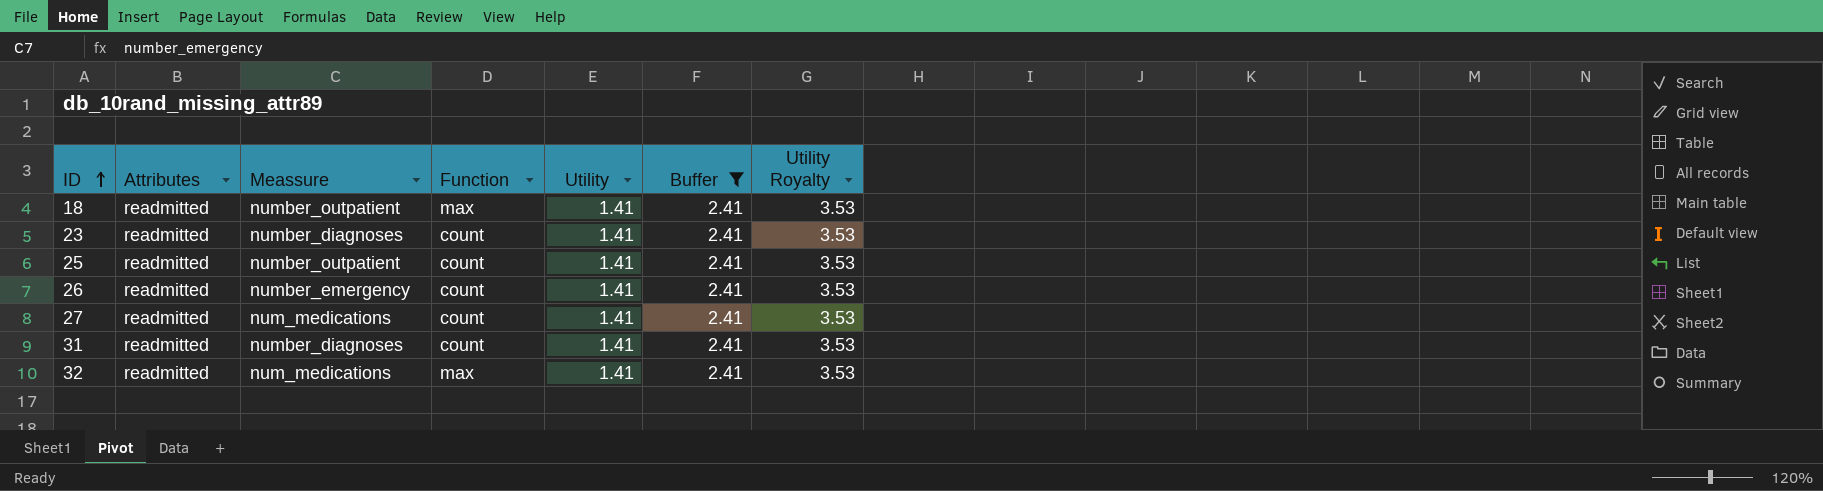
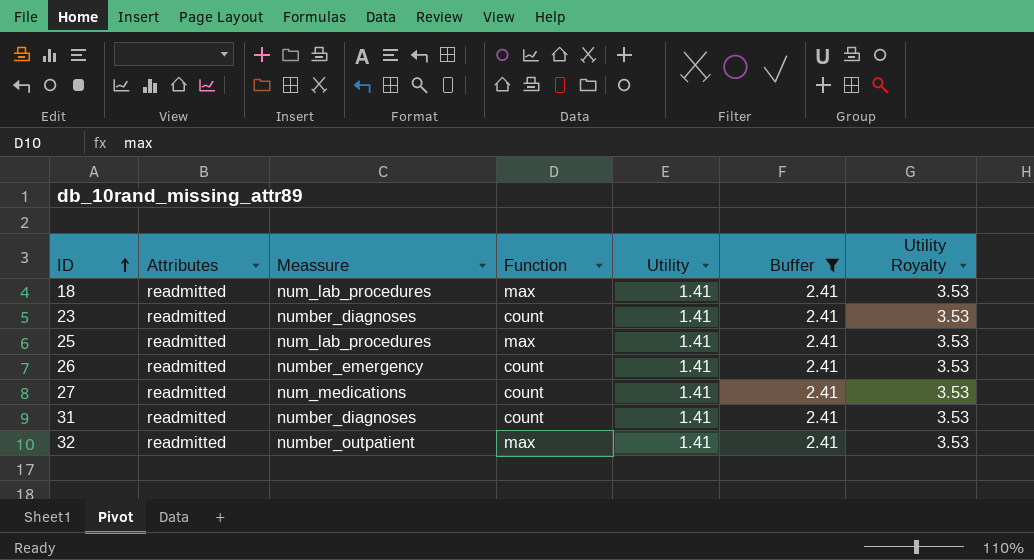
18 | Meassure: number_outpatient -> num_lab_procedures
25 | Meassure: number_outpatient -> num_lab_procedures
25 | Function: count -> max
32 | Meassure: num_medications -> number_outpatient

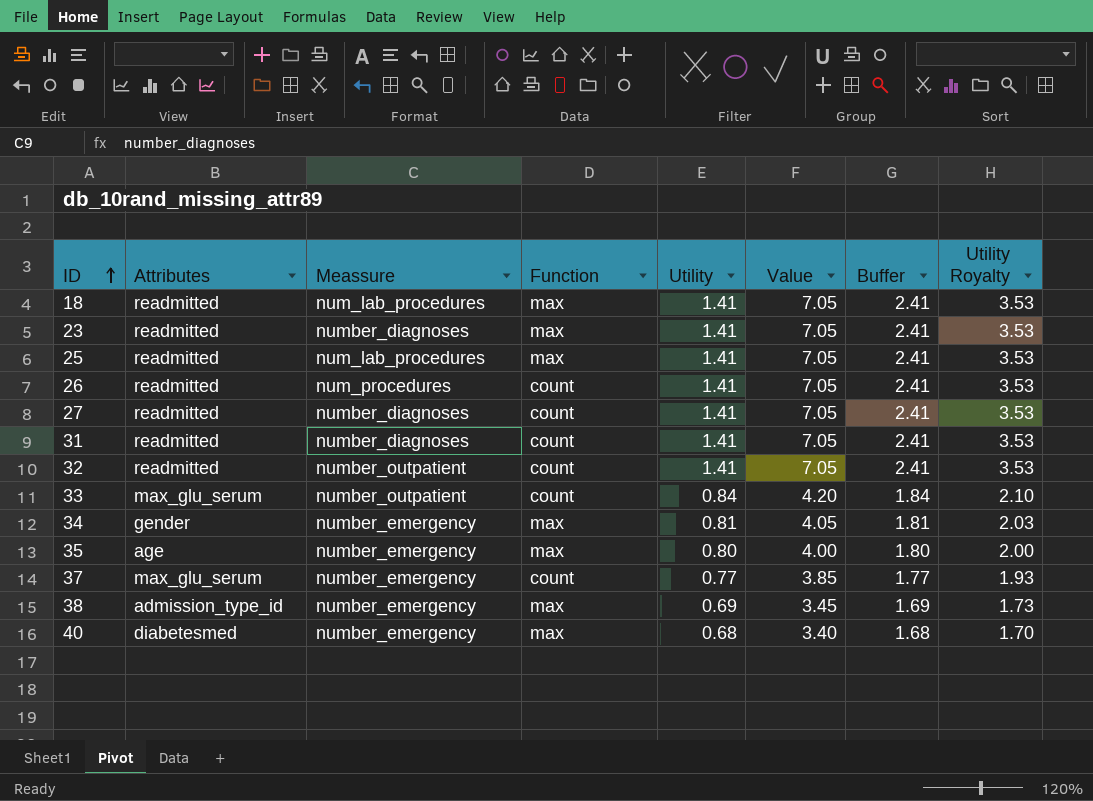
filter: Buffer = 2.41 -> none
column Value | formula: none -> [Utility] * 5
23 | Function: count -> max
26 | Meassure: number_emergency -> num_procedures
27 | Meassure: num_medications -> number_diagnoses
32 | Function: max -> count

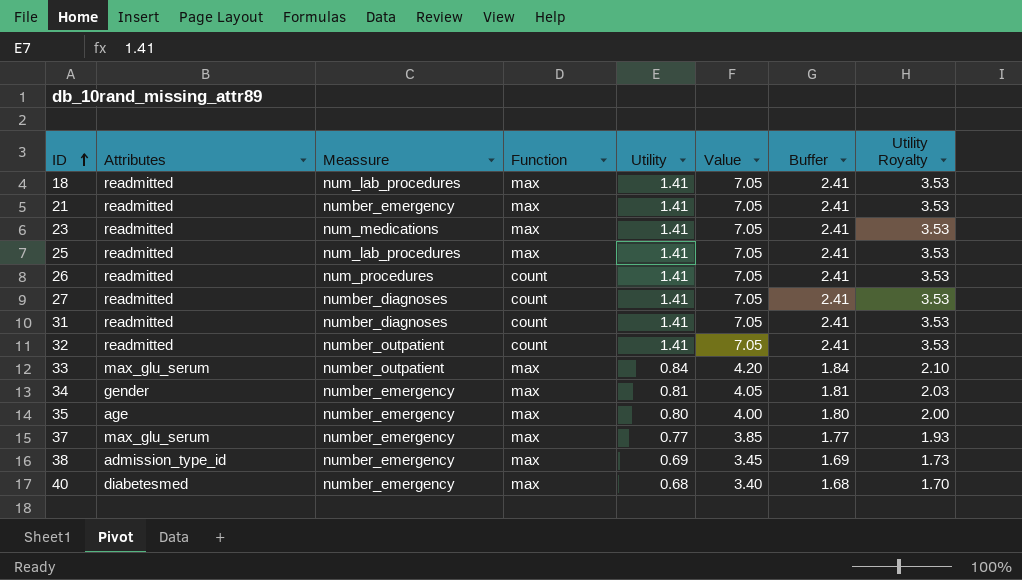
row 21: none -> readmitted | number_emergency | max | 1.41 | 7.05 | 2.41 | 3.53
23 | Meassure: number_diagnoses -> num_medications
33 | Function: count -> max
37 | Function: count -> max

